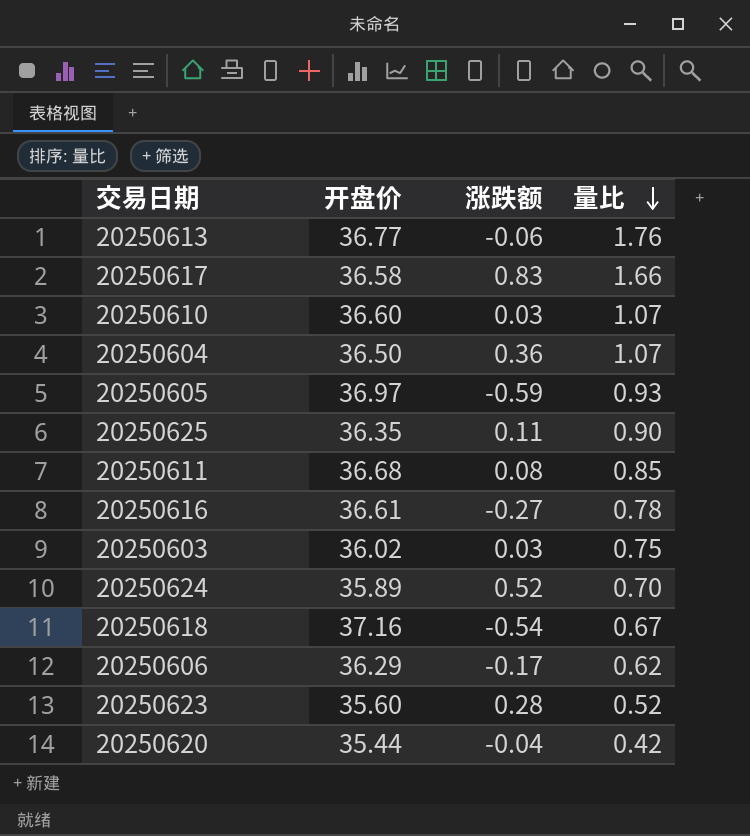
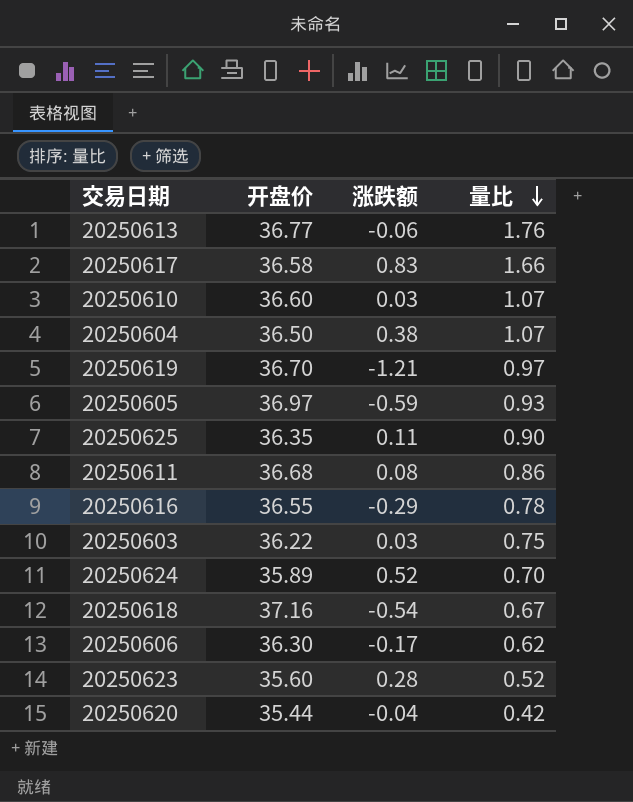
20250604 | 涨跌额: 0.36 -> 0.38
row 20250619: none -> 36.70 | -1.21 | 0.97
20250611 | 量比: 0.85 -> 0.86
20250616 | 开盘价: 36.61 -> 36.55
20250616 | 涨跌额: -0.27 -> -0.29
20250603 | 开盘价: 36.02 -> 36.22
20250606 | 开盘价: 36.29 -> 36.30

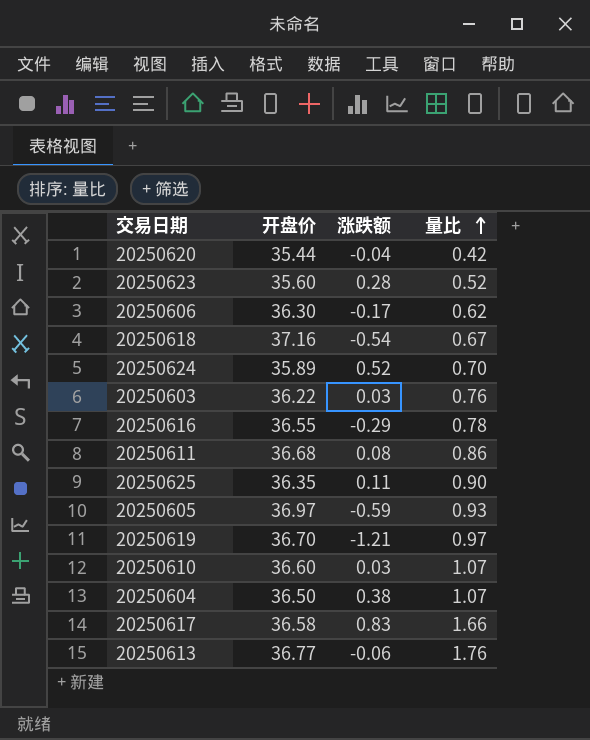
row order: 量比 descending -> 量比 ascending
20250603 | 量比: 0.75 -> 0.76

